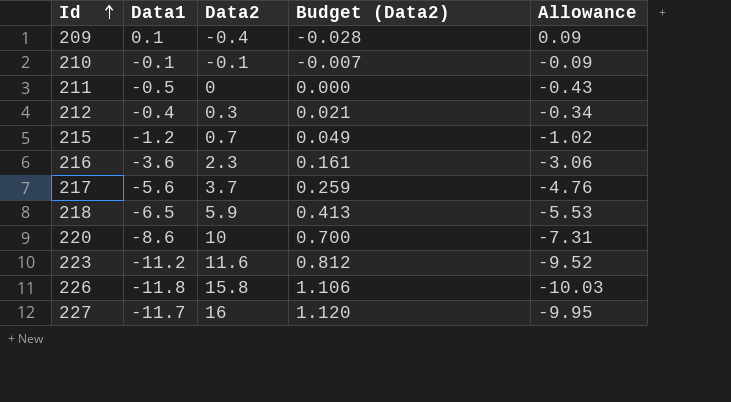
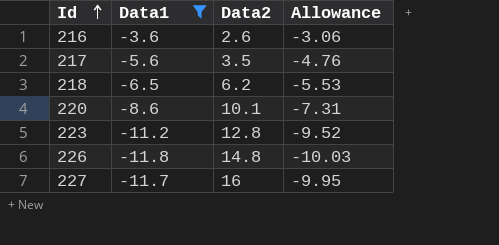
filter: none -> Data1 <= -3.6
column Budget (Data2) | formula: [Data2] * 0.07 -> none
216 | Data2: 2.3 -> 2.6
217 | Data2: 3.7 -> 3.5
218 | Data2: 5.9 -> 6.2
220 | Data2: 10 -> 10.1
223 | Data2: 11.6 -> 12.8
226 | Data2: 15.8 -> 14.8

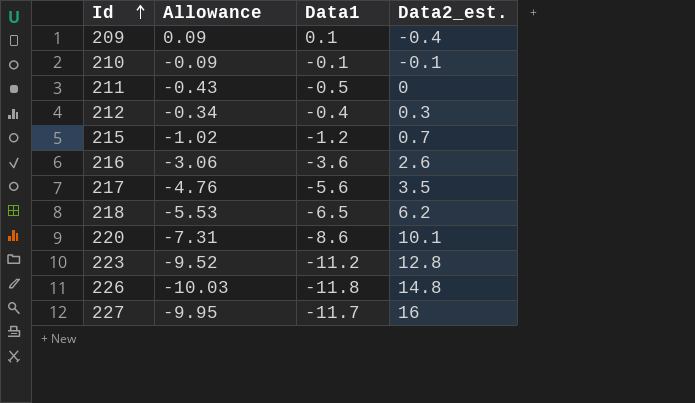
filter: Data1 <= -3.6 -> none
column Allowance | position: 4 -> 2
column name: Data2 -> Data2_est.

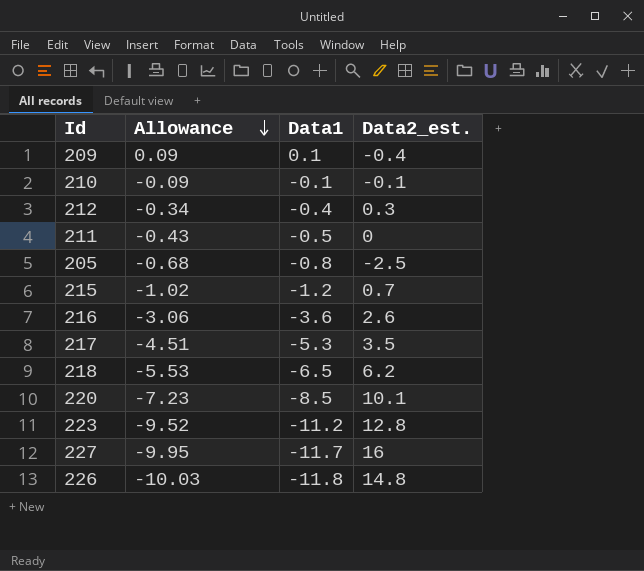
row order: Id ascending -> Allowance descending
row 205: none -> -0.68 | -0.8 | -2.5
217 | Allowance: -4.76 -> -4.51
217 | Data1: -5.6 -> -5.3
220 | Allowance: -7.31 -> -7.23
220 | Data1: -8.6 -> -8.5

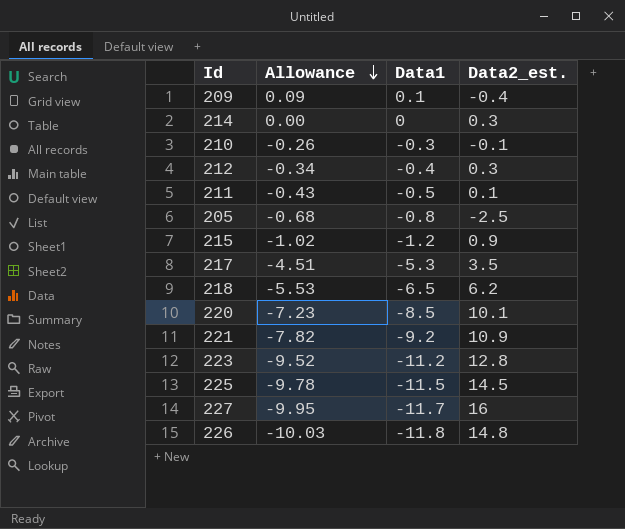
row 216: -3.06 | -3.6 | 2.6 -> none
row 214: none -> 0.00 | 0 | 0.3
210 | Allowance: -0.09 -> -0.26
210 | Data1: -0.1 -> -0.3
211 | Data2_est.: 0 -> 0.1
215 | Data2_est.: 0.7 -> 0.9
row 221: none -> -7.82 | -9.2 | 10.9
row 225: none -> -9.78 | -11.5 | 14.5

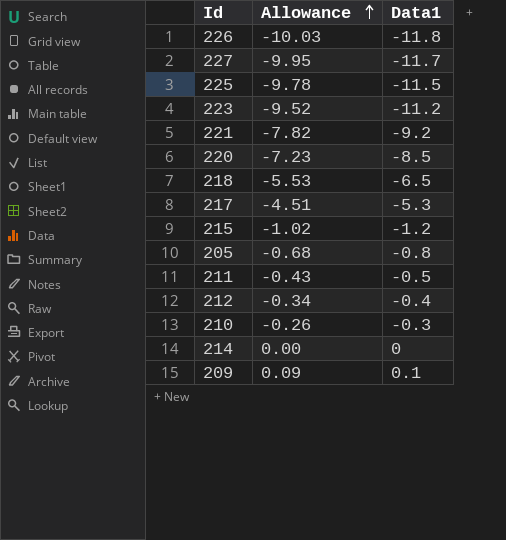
row order: Allowance descending -> Allowance ascending
column Data2_est. | position: 4 -> none

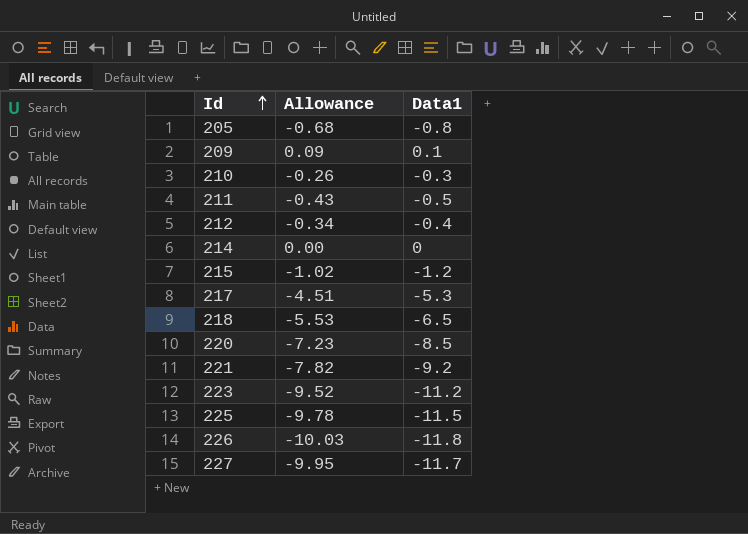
row order: Allowance ascending -> Id ascending

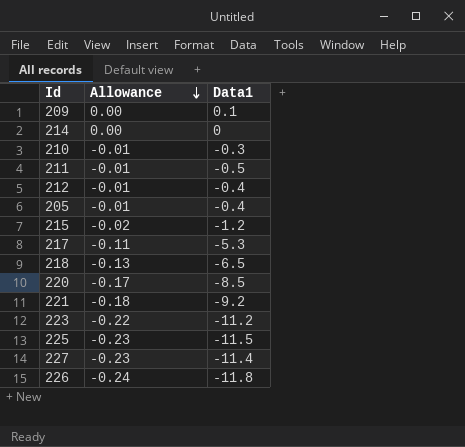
row order: Id ascending -> Allowance descending
column Allowance | formula: [Data1] * 0.85 -> [Data1] * 0.02
205 | Data1: -0.8 -> -0.4
227 | Data1: -11.7 -> -11.4

